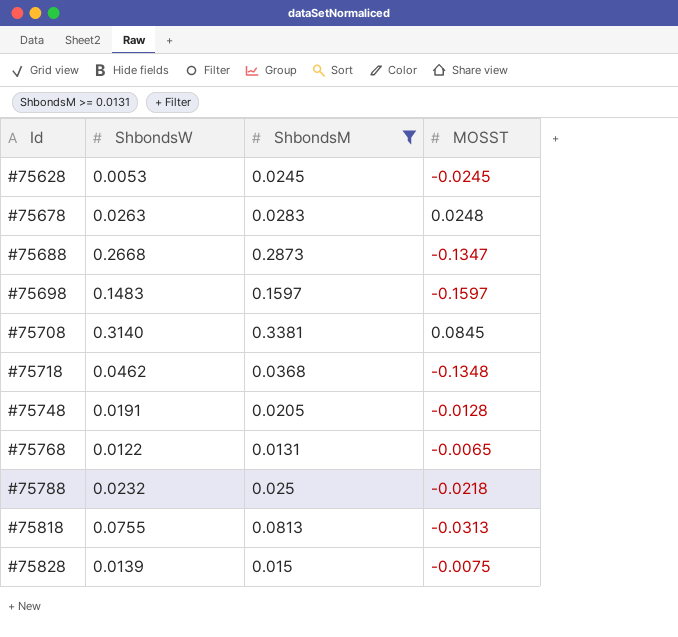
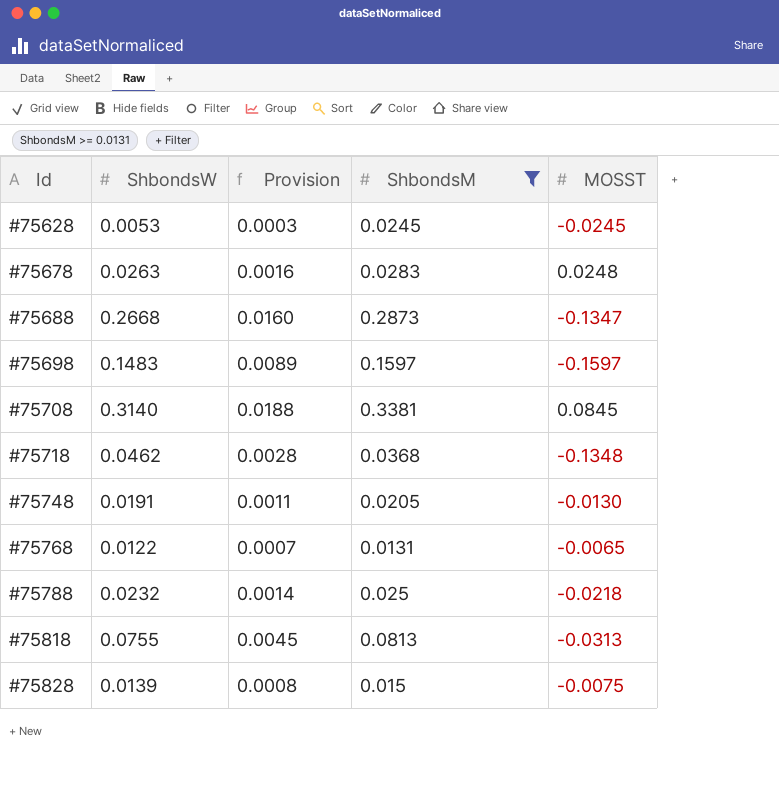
column Provision | formula: none -> [ShbondsW] * 0.06
#75748 | MOSST: -0.0128 -> -0.0130

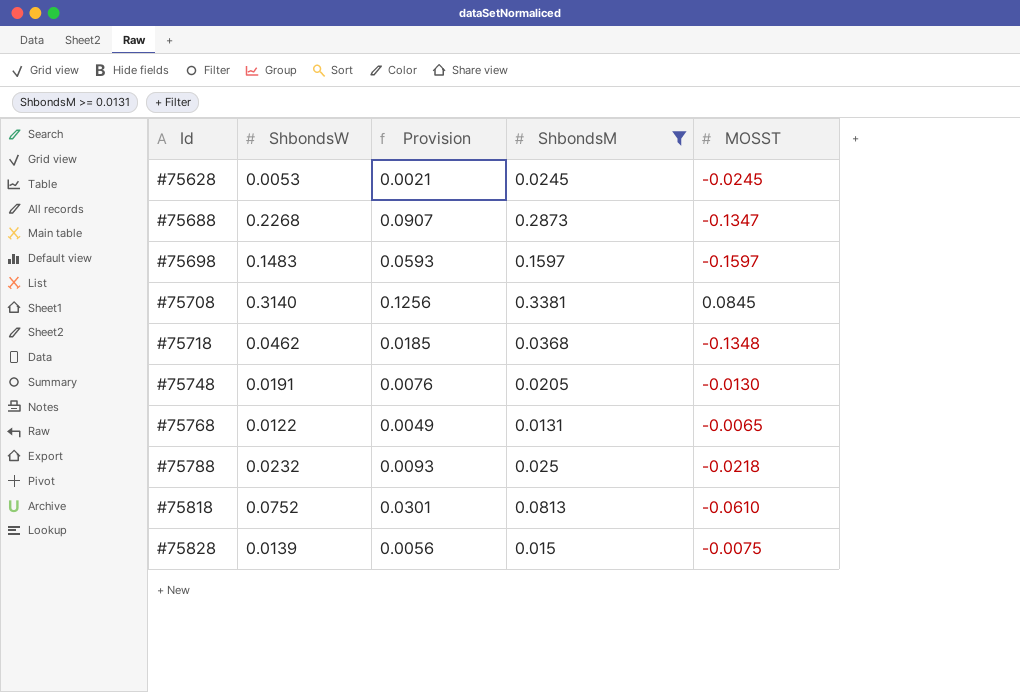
column Provision | formula: [ShbondsW] * 0.06 -> [ShbondsW] * 0.4
row #75678: 0.0263 | 0.0016 | 0.0283 | 0.0248 -> none
#75688 | ShbondsW: 0.2668 -> 0.2268
#75818 | ShbondsW: 0.0755 -> 0.0752
#75818 | MOSST: -0.0313 -> -0.0610

